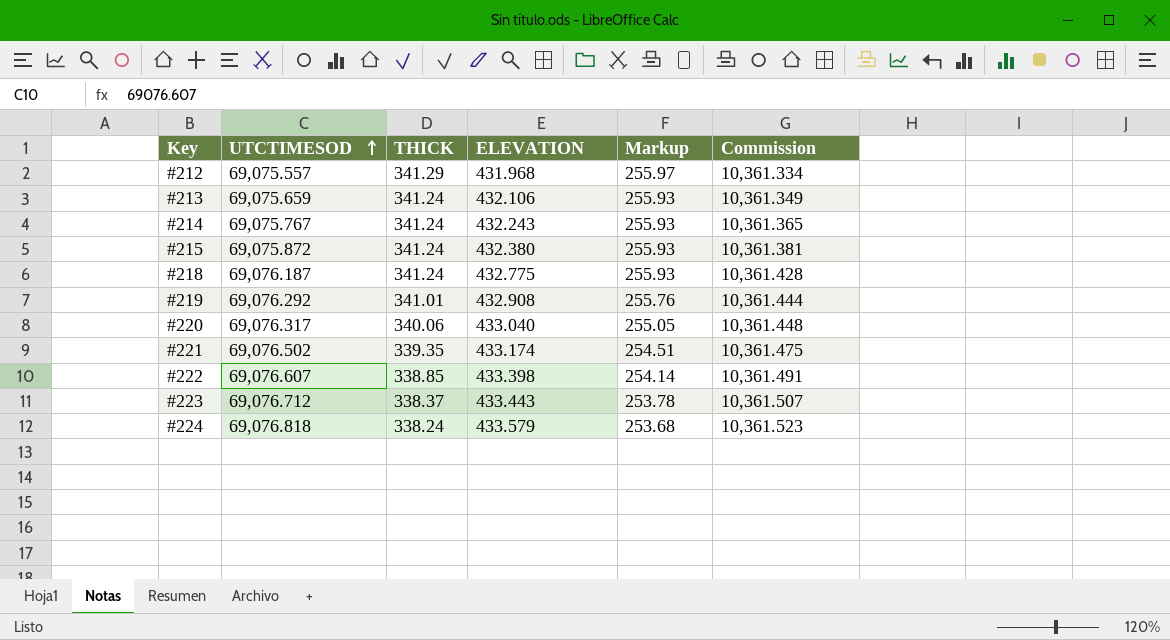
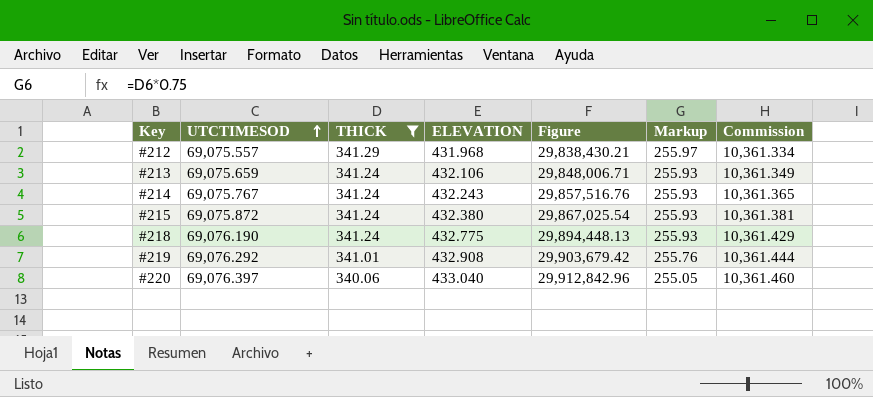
filter: none -> THICK >= 340.06
column Figure | formula: none -> [UTCTIMESOD] * [ELEVATION]
#218 | UTCTIMESOD: 69,076.187 -> 69,076.190
#218 | Commission: 10,361.428 -> 10,361.429
#220 | UTCTIMESOD: 69,076.317 -> 69,076.397
#220 | Commission: 10,361.448 -> 10,361.460

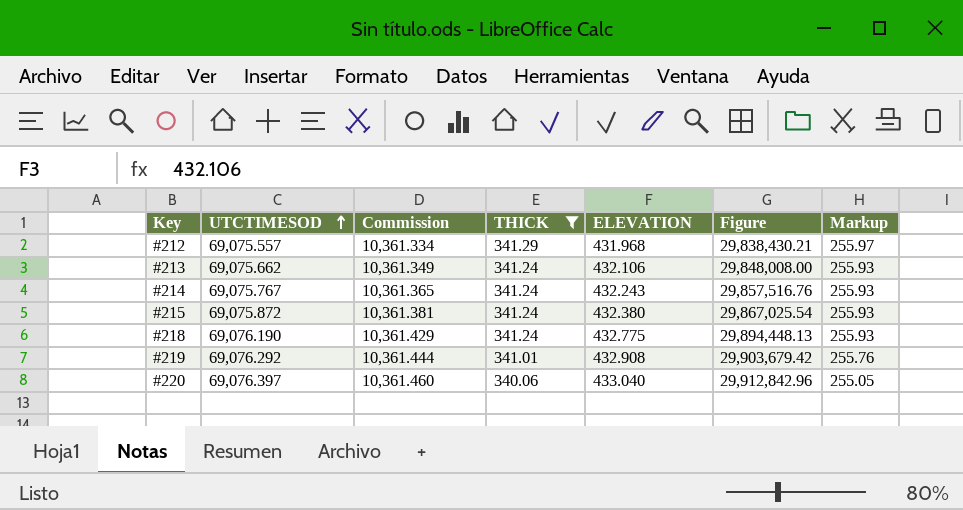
column Commission | position: 7 -> 3
#213 | UTCTIMESOD: 69,075.659 -> 69,075.662
#213 | Figure: 29,848,006.71 -> 29,848,008.00

